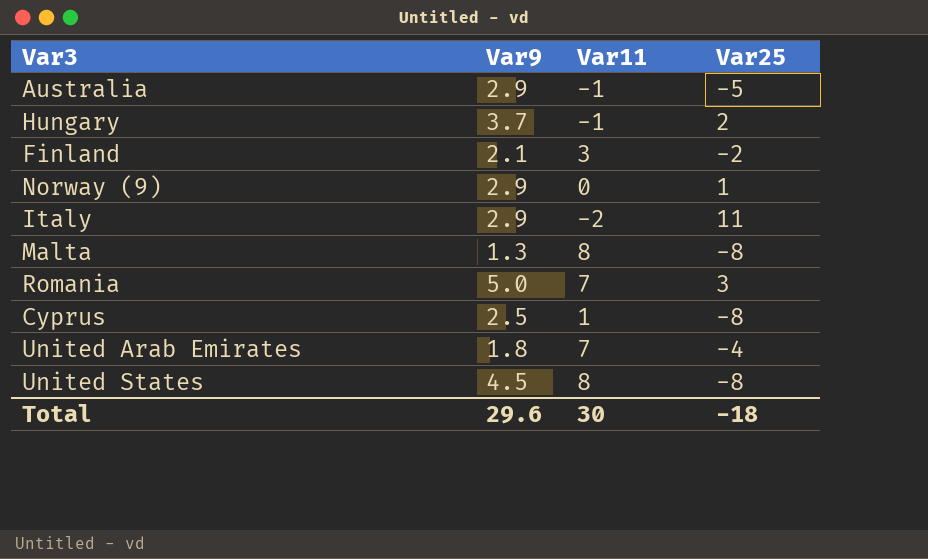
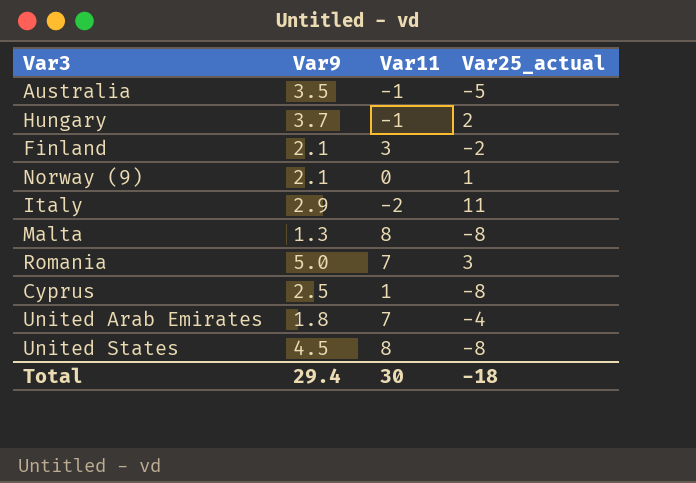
column name: Var25 -> Var25_actual
Australia | Var9: 2.9 -> 3.5
Norway (9) | Var9: 2.9 -> 2.1
Total | Var9: 29.6 -> 29.4

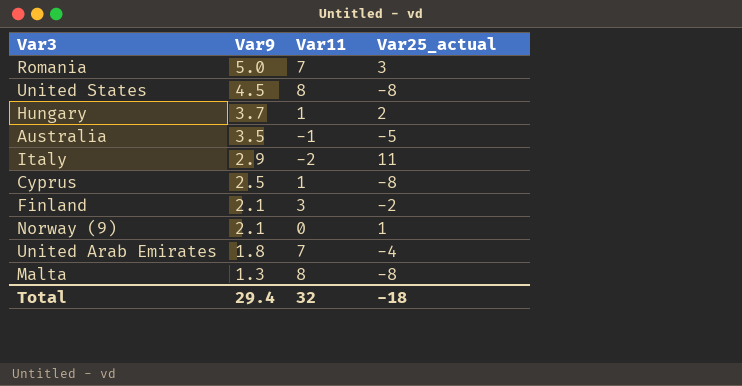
row order: none -> Var9 descending
Hungary | Var11: -1 -> 1
Total | Var11: 30 -> 32

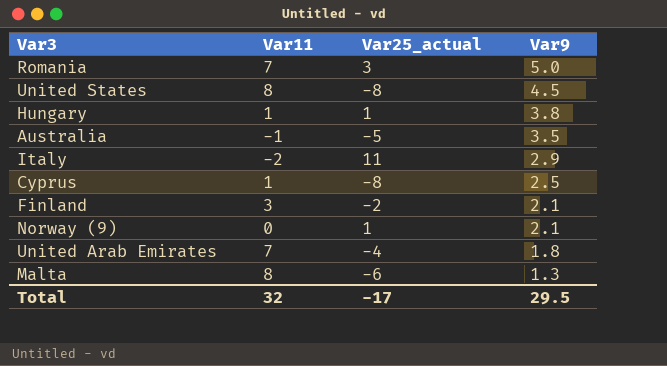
column Var9 | position: 2 -> 4
Hungary | Var25_actual: 2 -> 1
Hungary | Var9: 3.7 -> 3.8
Malta | Var25_actual: -8 -> -6
Total | Var25_actual: -18 -> -17
Total | Var9: 29.4 -> 29.5

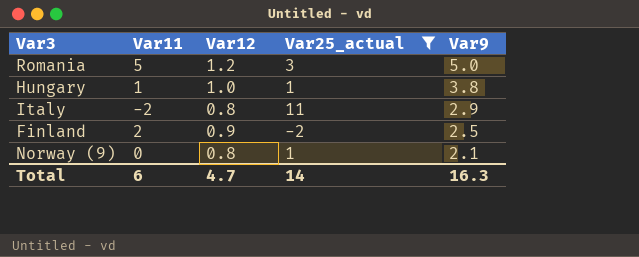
filter: none -> Var25_actual >= -2
column Var12 | position: none -> 3
Romania | Var11: 7 -> 5
Finland | Var11: 3 -> 2
Finland | Var9: 2.1 -> 2.5
Total | Var11: 32 -> 6
Total | Var25_actual: -17 -> 14
Total | Var9: 29.5 -> 16.3

